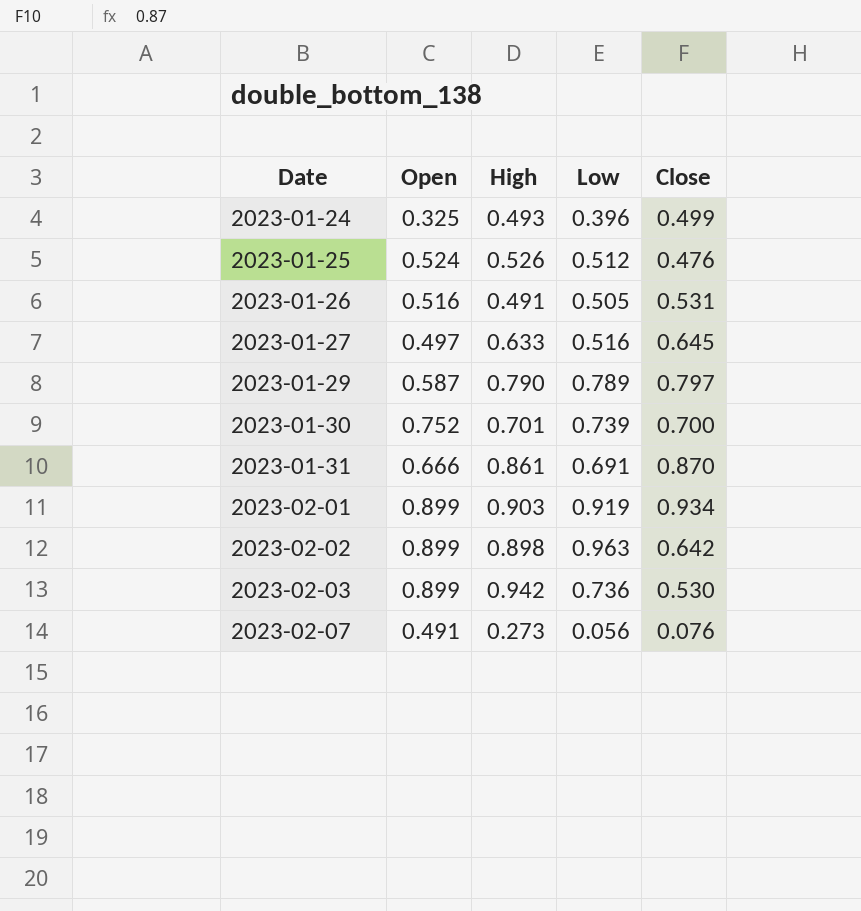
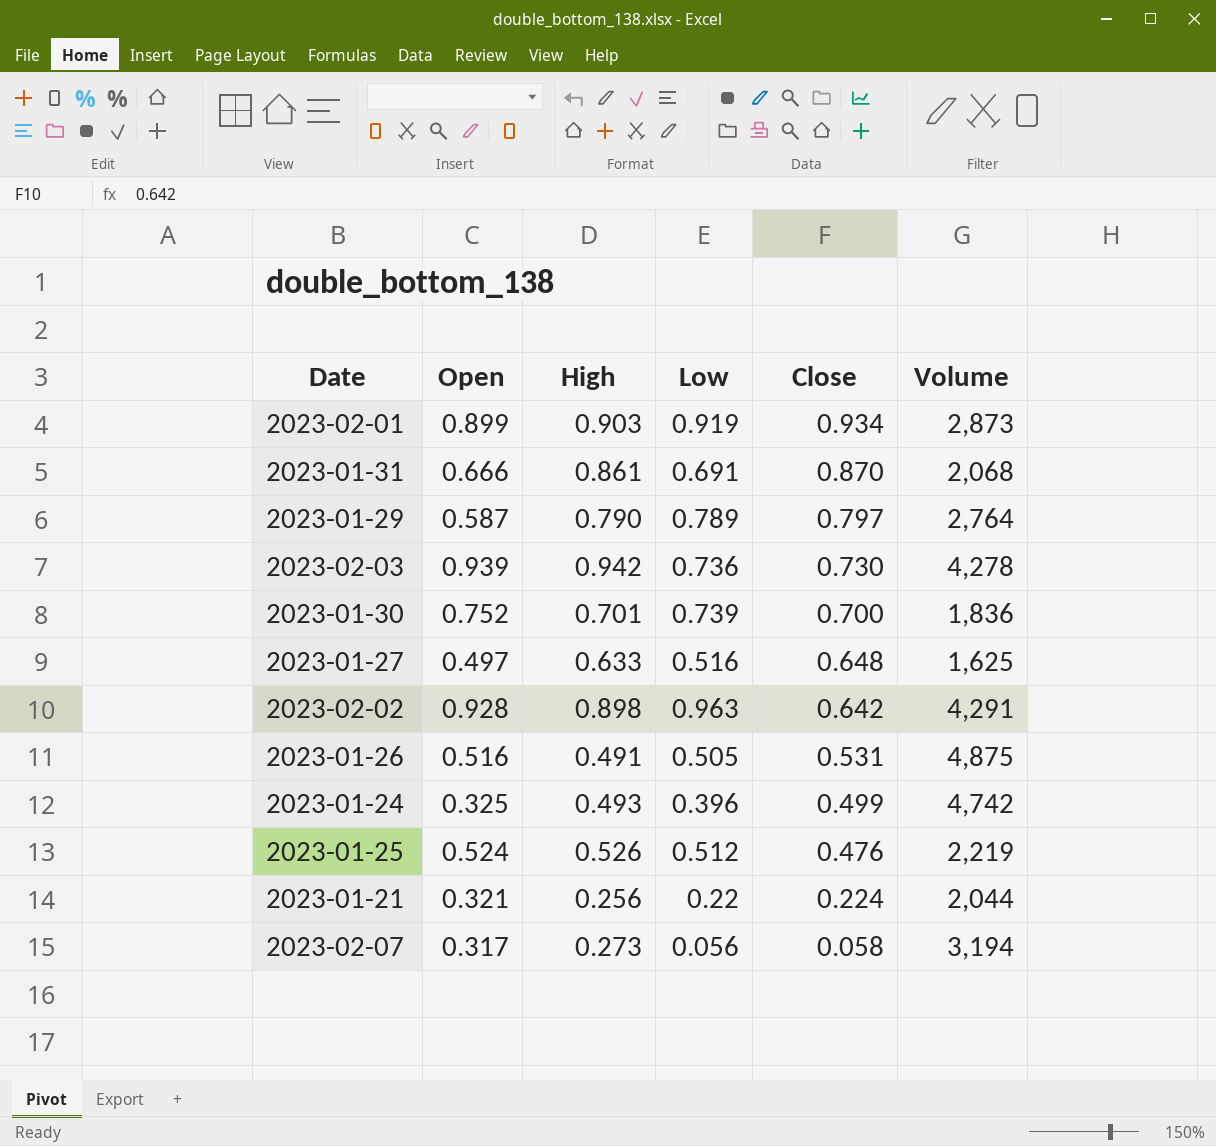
row order: Date ascending -> Close descending
column Volume | position: none -> 6
2023-02-03 | Open: 0.899 -> 0.939
2023-02-03 | Close: 0.530 -> 0.730
2023-01-27 | Close: 0.645 -> 0.648
2023-02-02 | Open: 0.899 -> 0.928
row 2023-01-21: none -> 0.321 | 0.256 | 0.22 | 0.224 | 2,044
2023-02-07 | Open: 0.491 -> 0.317
2023-02-07 | Close: 0.076 -> 0.058

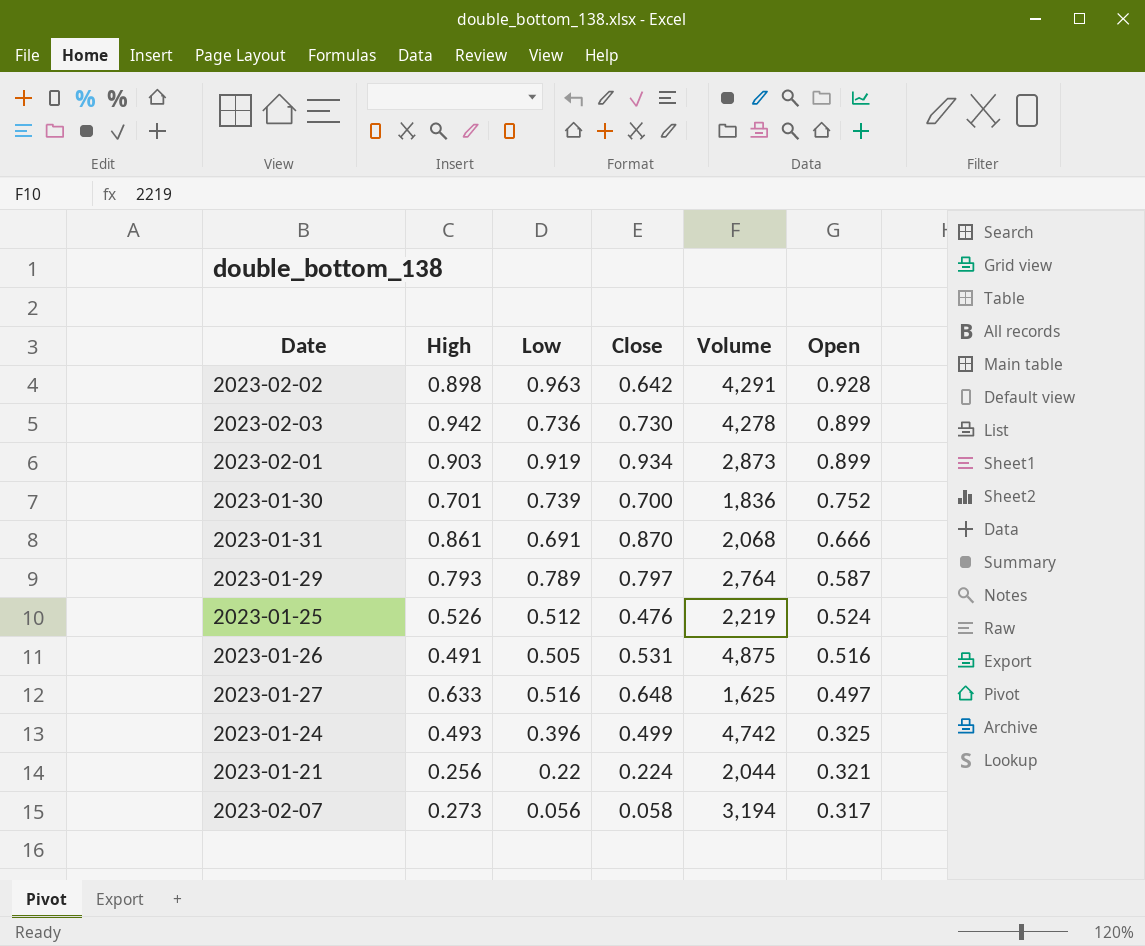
row order: Close descending -> Open descending
column Open | position: 2 -> 6
2023-02-03 | Open: 0.939 -> 0.899
2023-01-29 | High: 0.790 -> 0.793

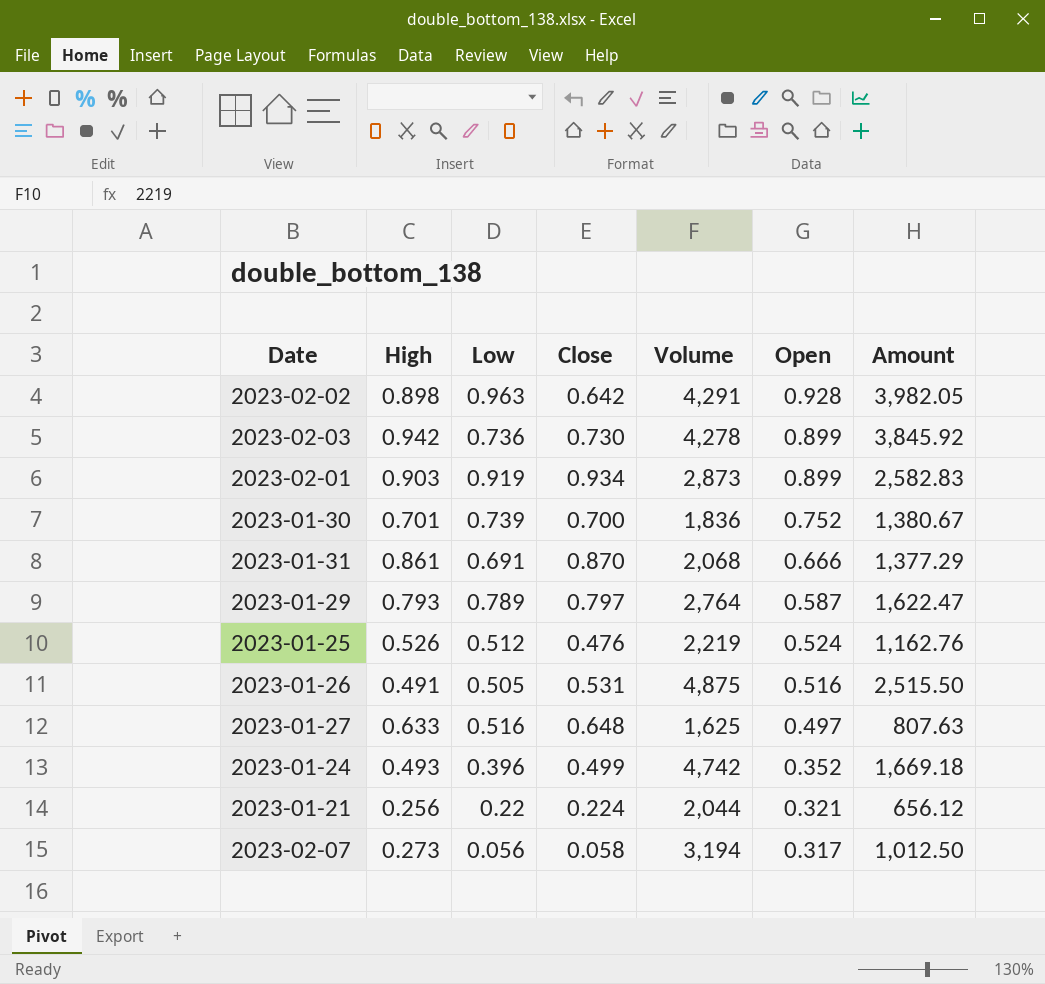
column Amount | formula: none -> [Volume] * [Open]
2023-01-24 | Open: 0.325 -> 0.352

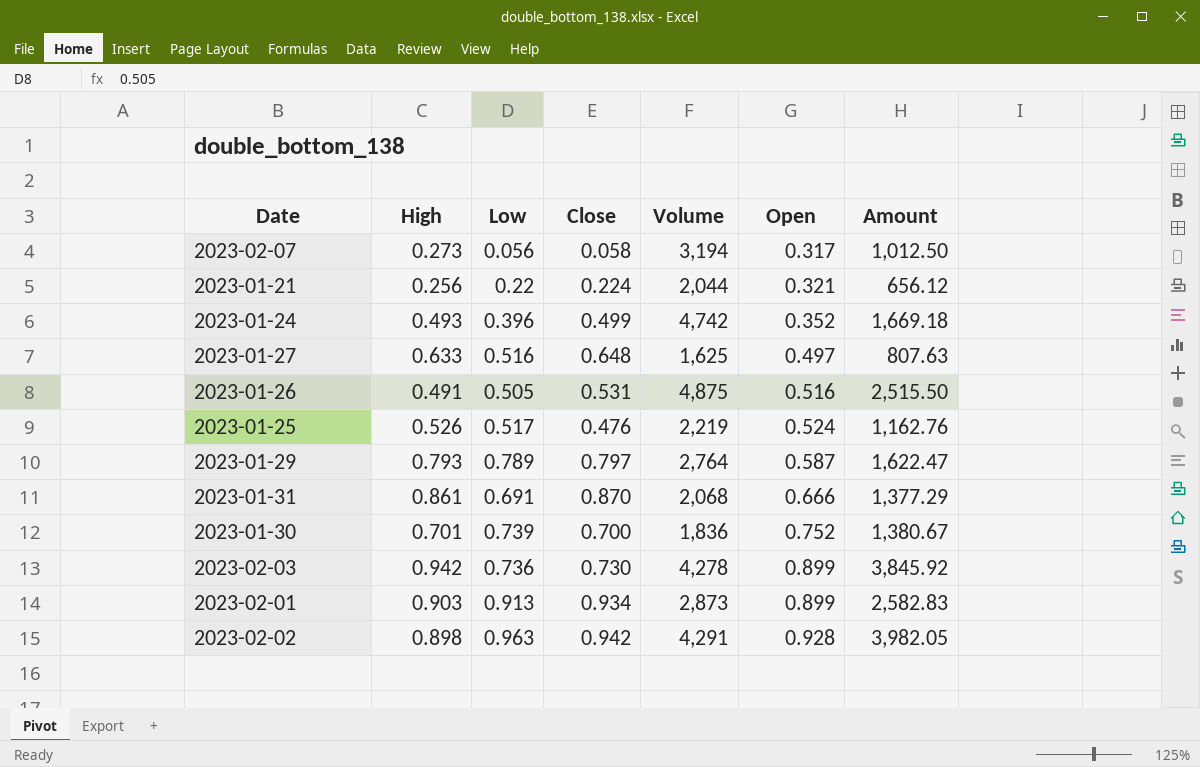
row order: Open descending -> Open ascending
2023-01-25 | Low: 0.512 -> 0.517
2023-02-01 | Low: 0.919 -> 0.913
2023-02-02 | Close: 0.642 -> 0.942

